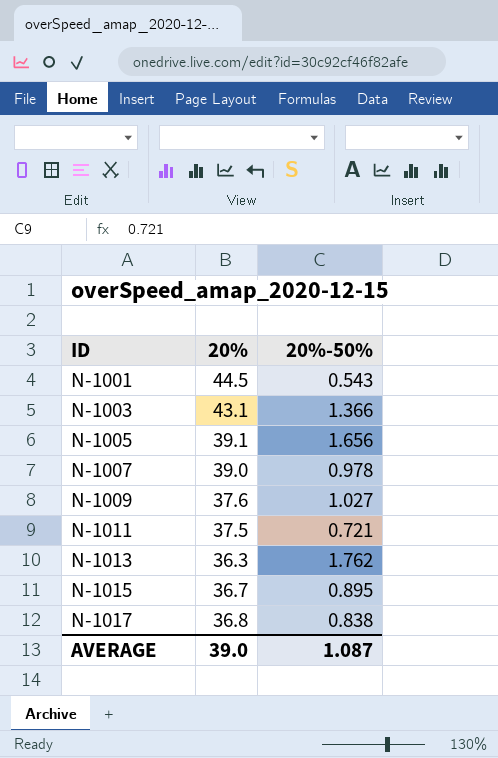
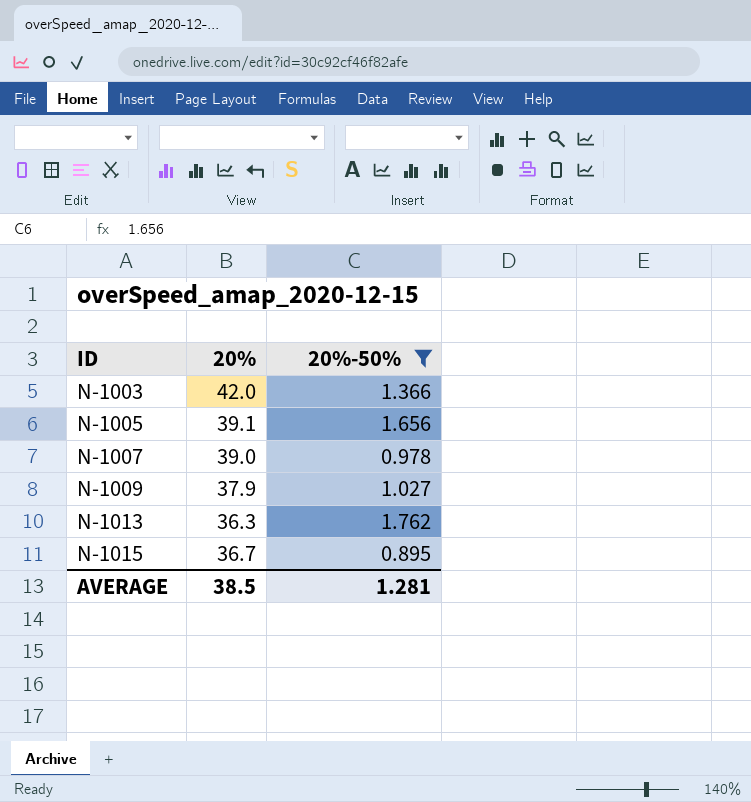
filter: none -> 20%-50% >= 0.895
N-1003 | 20%: 43.1 -> 42.0
N-1009 | 20%: 37.6 -> 37.9
AVERAGE | 20%: 39.0 -> 38.5
AVERAGE | 20%-50%: 1.087 -> 1.281

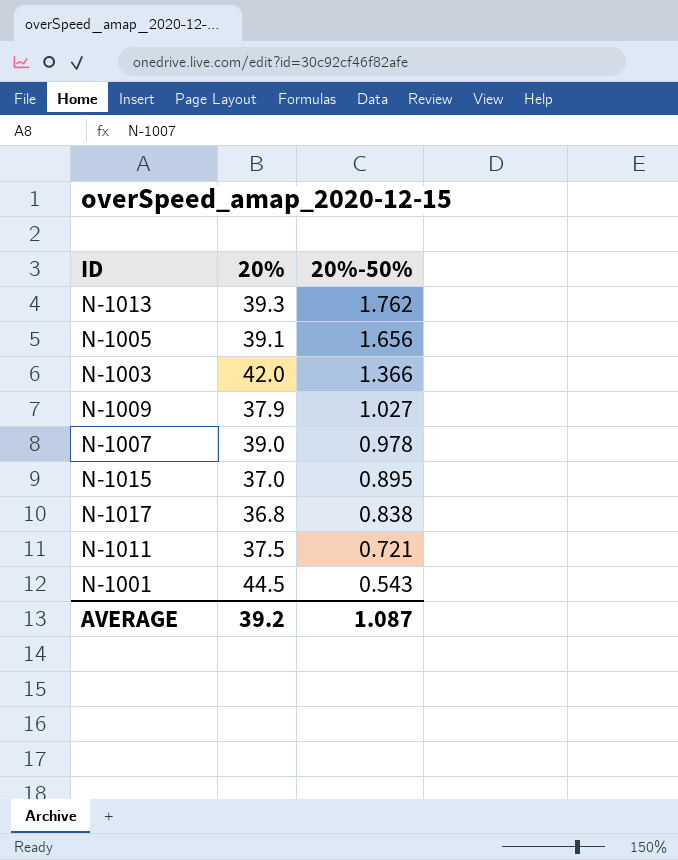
filter: 20%-50% >= 0.895 -> none
row order: ID ascending -> 20%-50% descending
N-1013 | 20%: 36.3 -> 39.3
N-1015 | 20%: 36.7 -> 37.0
AVERAGE | 20%: 38.5 -> 39.2
AVERAGE | 20%-50%: 1.281 -> 1.087

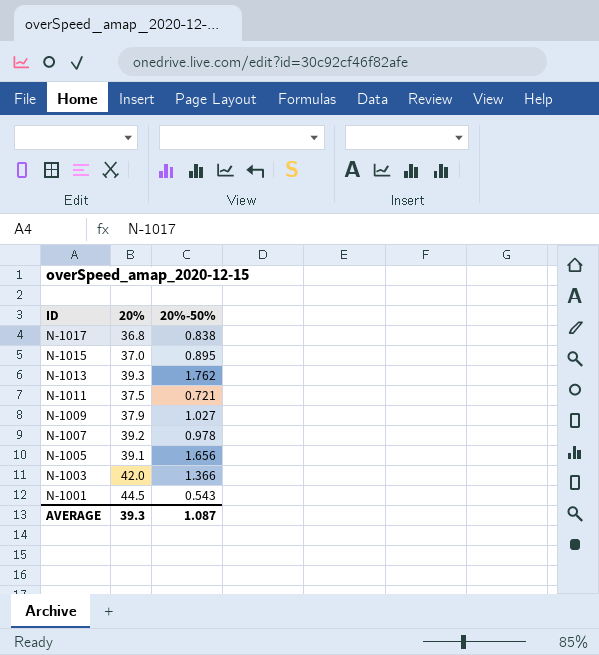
row order: 20%-50% descending -> ID descending
N-1007 | 20%: 39.0 -> 39.2
AVERAGE | 20%: 39.2 -> 39.3

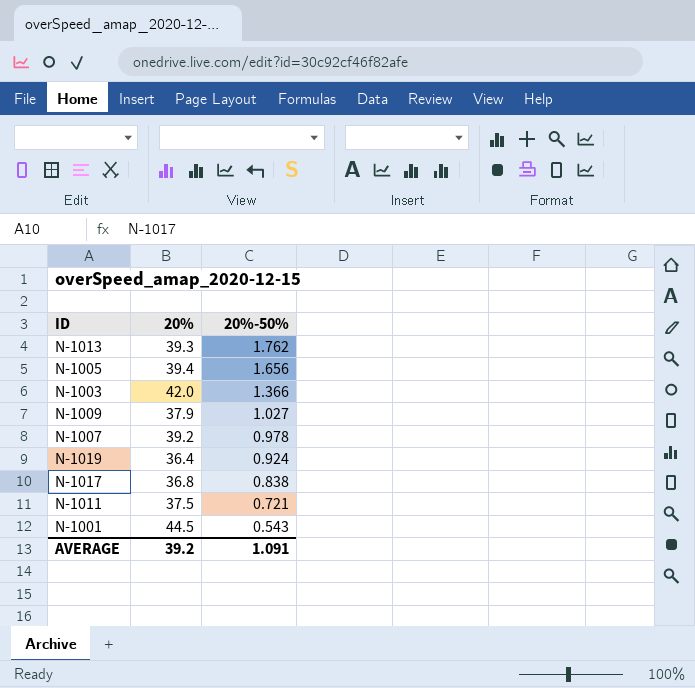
row order: ID descending -> 20%-50% descending
row N-1015: 37.0 | 0.895 -> none
N-1005 | 20%: 39.1 -> 39.4
row N-1019: none -> 36.4 | 0.924
AVERAGE | 20%: 39.3 -> 39.2
AVERAGE | 20%-50%: 1.087 -> 1.091

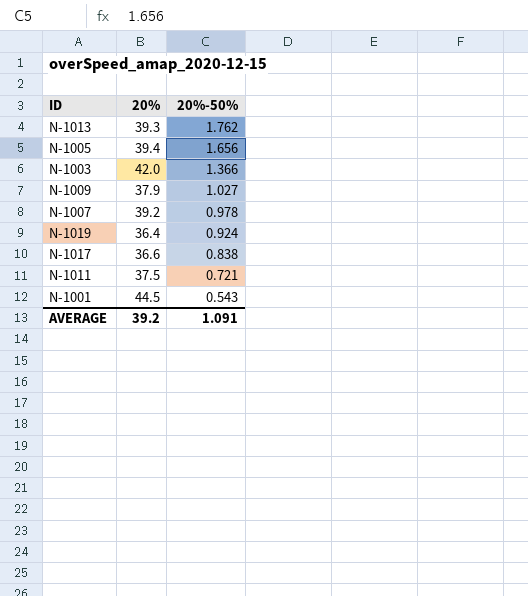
N-1017 | 20%: 36.8 -> 36.6

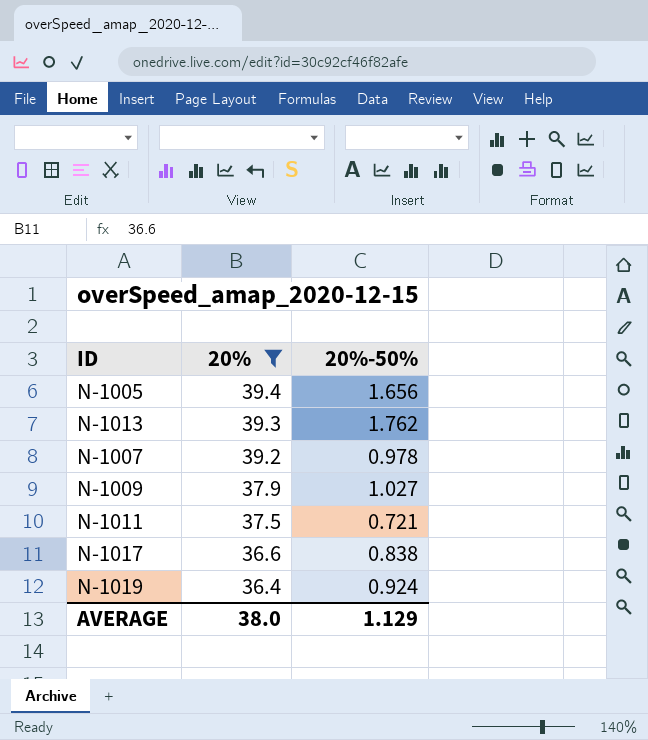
filter: none -> 20% <= 39.4
row order: 20%-50% descending -> 20% descending
AVERAGE | 20%: 39.2 -> 38.0
AVERAGE | 20%-50%: 1.091 -> 1.129

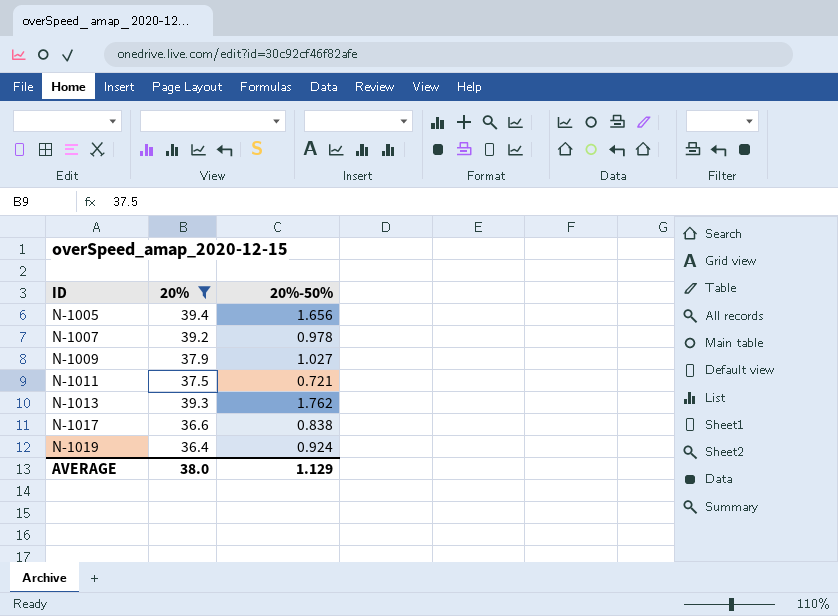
row order: 20% descending -> ID ascending

